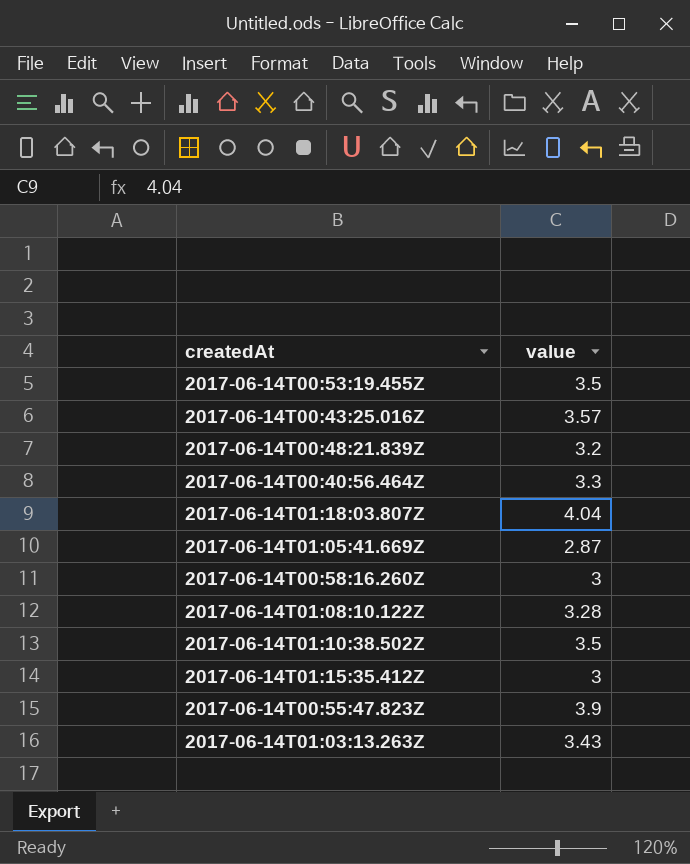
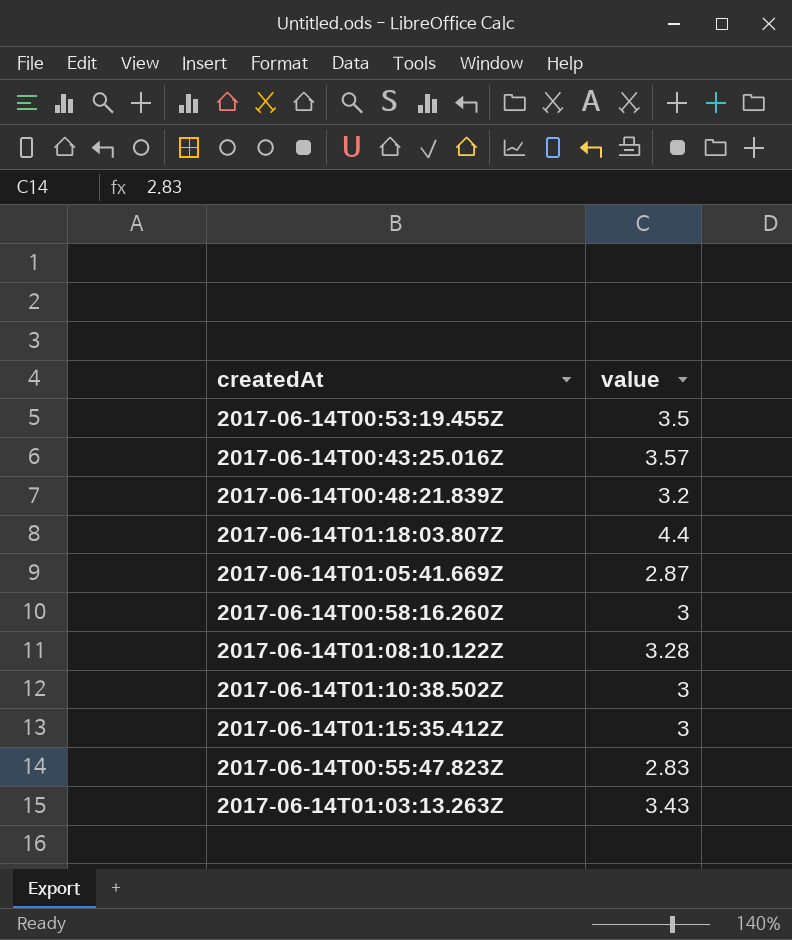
row 2017-06-14T00:40:56.464Z: 3.3 -> none
2017-06-14T01:18:03.807Z | value: 4.04 -> 4.4
2017-06-14T01:10:38.502Z | value: 3.5 -> 3
2017-06-14T00:55:47.823Z | value: 3.9 -> 2.83

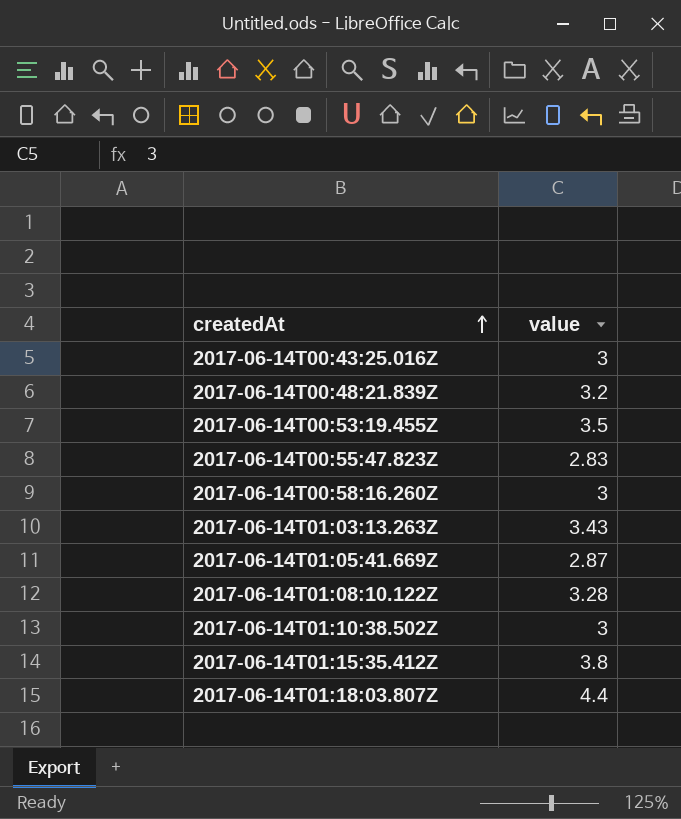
row order: none -> createdAt ascending
2017-06-14T00:43:25.016Z | value: 3.57 -> 3
2017-06-14T01:15:35.412Z | value: 3 -> 3.8

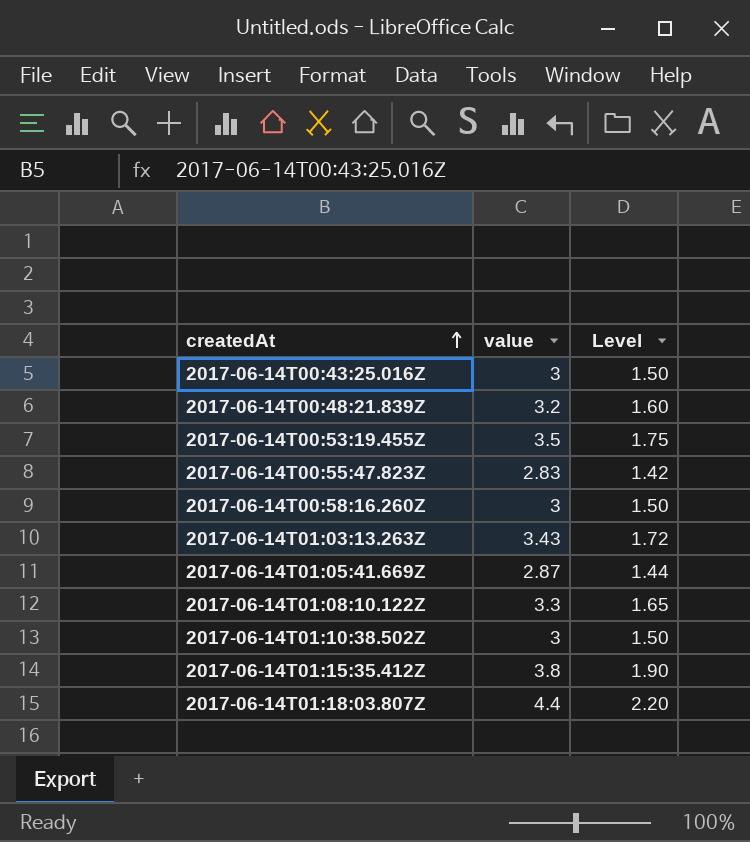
column Level | formula: none -> [value] * 0.5
2017-06-14T01:08:10.122Z | value: 3.28 -> 3.3

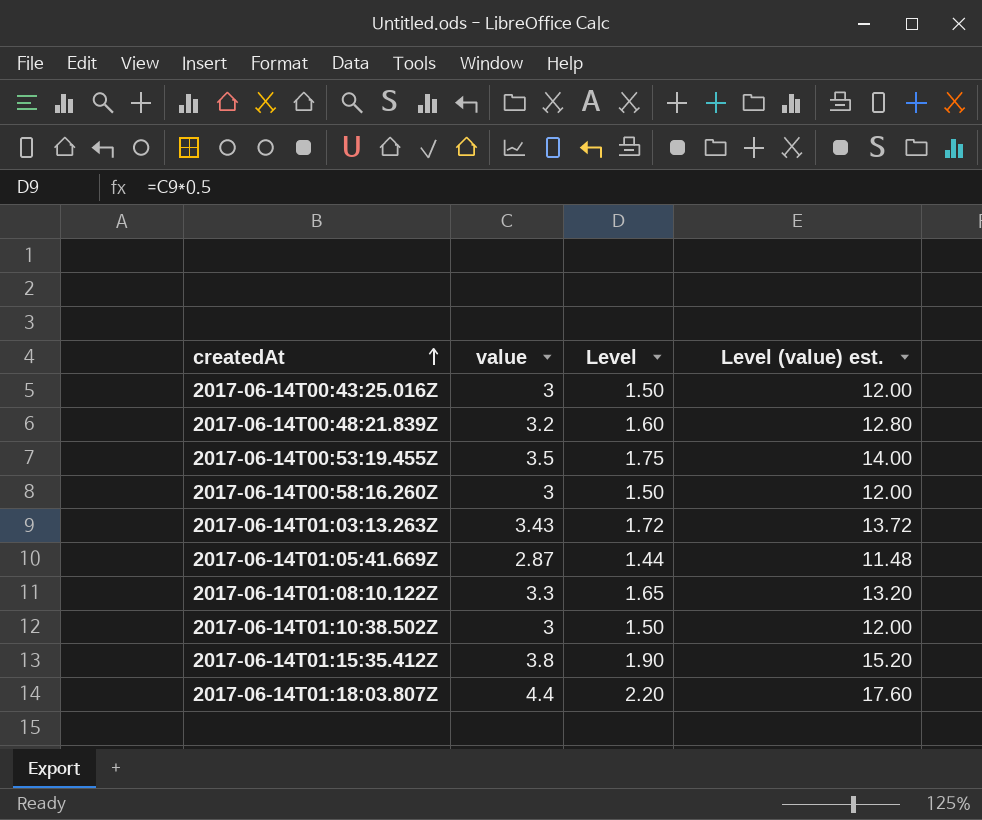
column Level (value) est. | formula: none -> [value] * 4
row 2017-06-14T00:55:47.823Z: 2.83 | 1.42 -> none

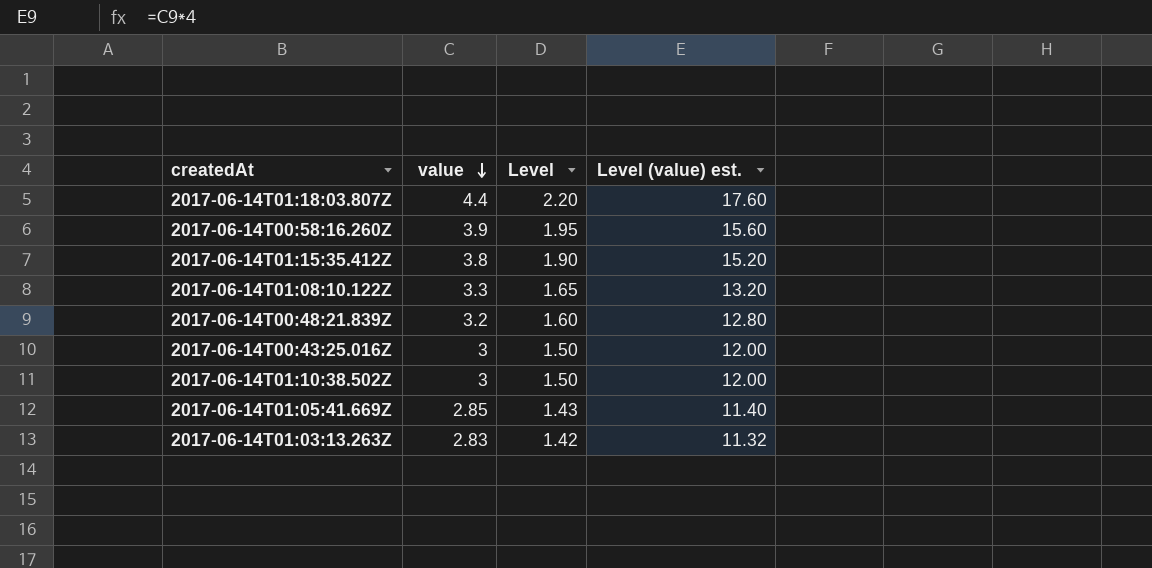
row order: createdAt ascending -> value descending
row 2017-06-14T00:53:19.455Z: 3.5 | 1.75 | 14.00 -> none
2017-06-14T00:58:16.260Z | value: 3 -> 3.9
2017-06-14T00:58:16.260Z | Level: 1.50 -> 1.95
2017-06-14T00:58:16.260Z | Level (value) est.: 12.00 -> 15.60
2017-06-14T01:05:41.669Z | value: 2.87 -> 2.85
2017-06-14T01:05:41.669Z | Level: 1.44 -> 1.43
2017-06-14T01:05:41.669Z | Level (value) est.: 11.48 -> 11.40
2017-06-14T01:03:13.263Z | value: 3.43 -> 2.83
2017-06-14T01:03:13.263Z | Level: 1.72 -> 1.42
2017-06-14T01:03:13.263Z | Level (value) est.: 13.72 -> 11.32

